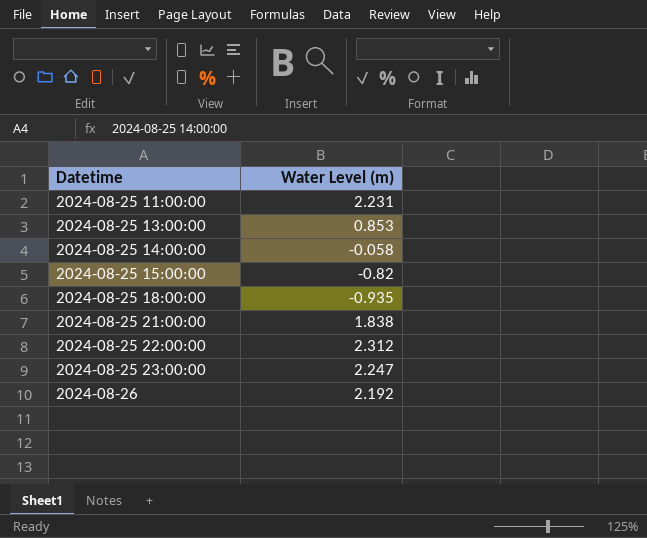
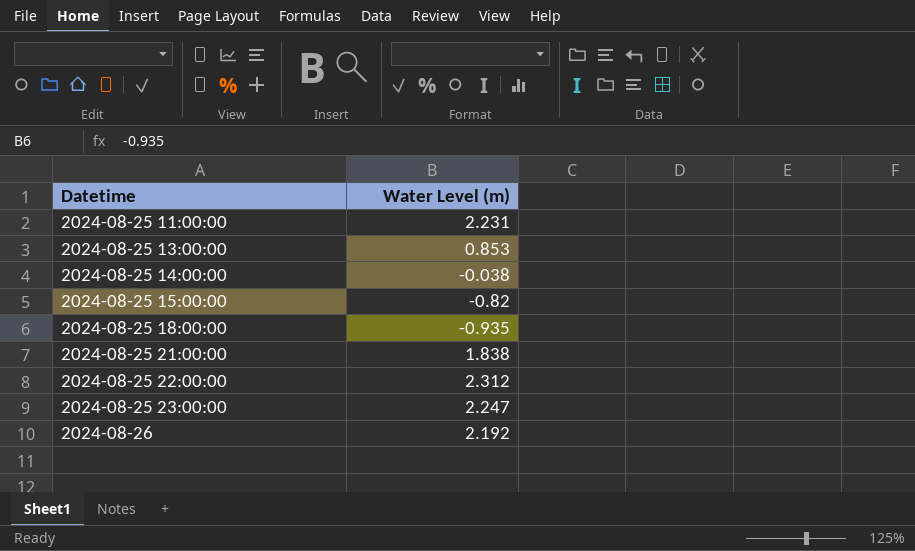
2024-08-25 14:00:00 | Water Level (m): -0.058 -> -0.038

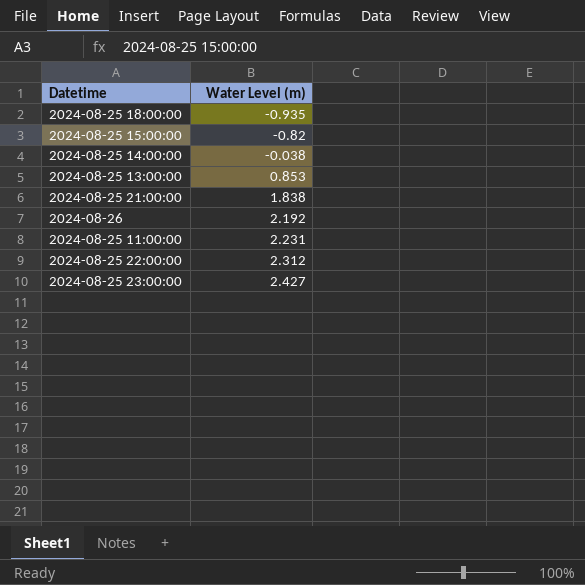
row order: Datetime ascending -> Water Level (m) ascending
2024-08-25 23:00:00 | Water Level (m): 2.247 -> 2.427

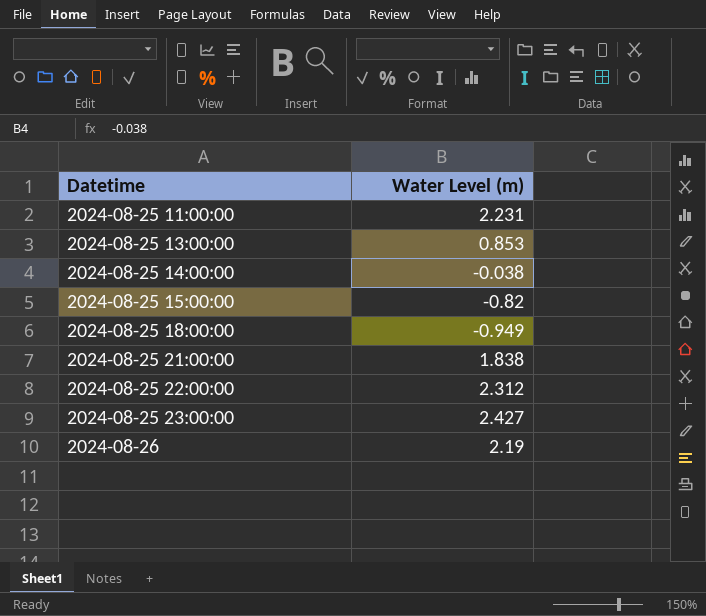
row order: Water Level (m) ascending -> Datetime ascending
2024-08-25 18:00:00 | Water Level (m): -0.935 -> -0.949
2024-08-26 | Water Level (m): 2.192 -> 2.19

